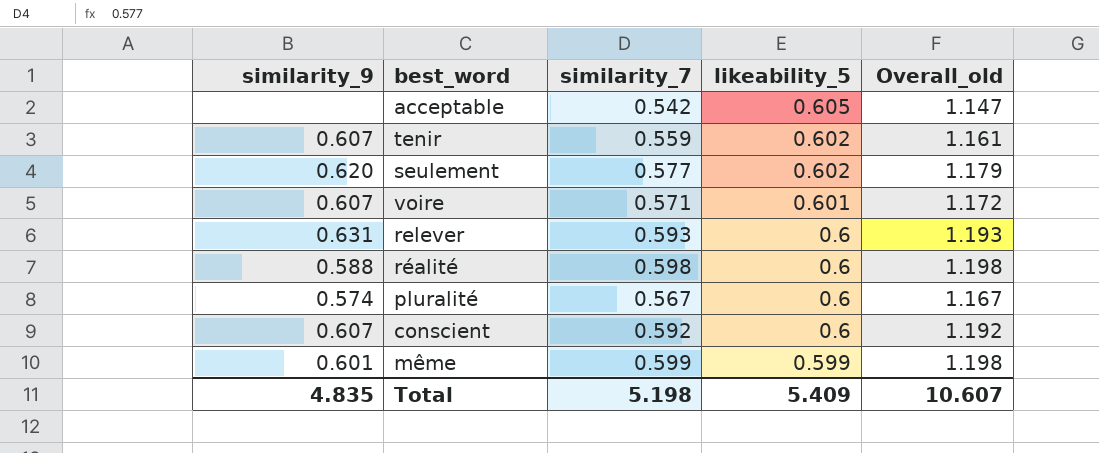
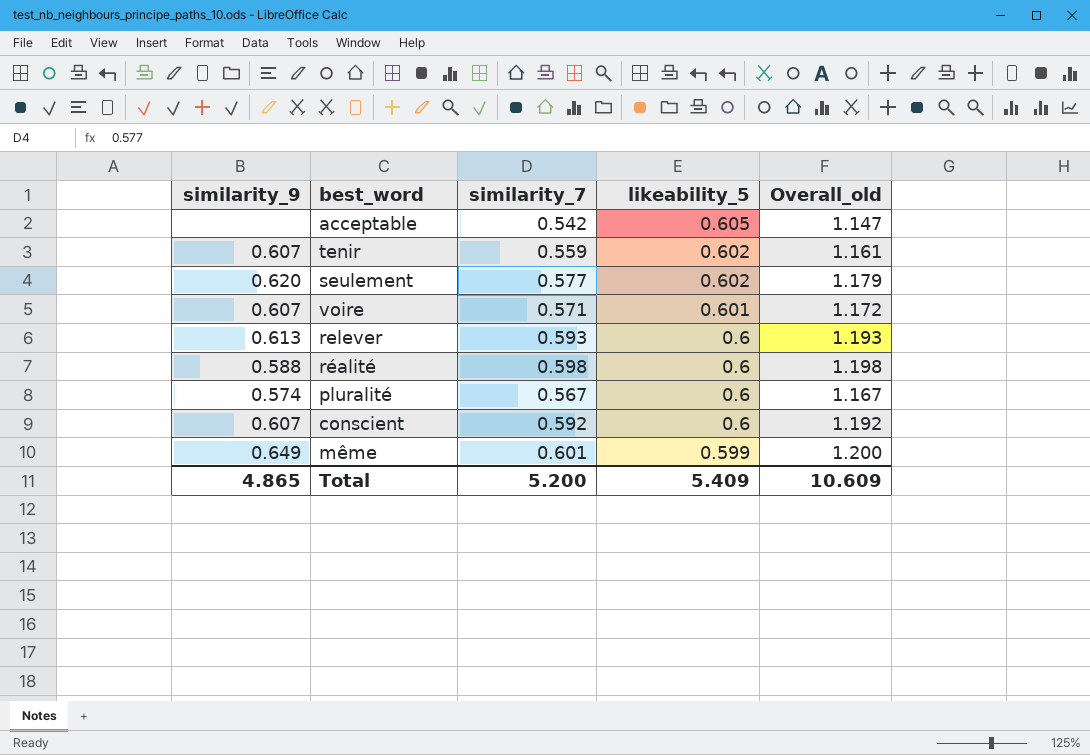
relever | similarity_9: 0.631 -> 0.613
même | similarity_9: 0.601 -> 0.649
même | similarity_7: 0.599 -> 0.601
même | Overall_old: 1.198 -> 1.200
Total | similarity_9: 4.835 -> 4.865
Total | similarity_7: 5.198 -> 5.200
Total | Overall_old: 10.607 -> 10.609

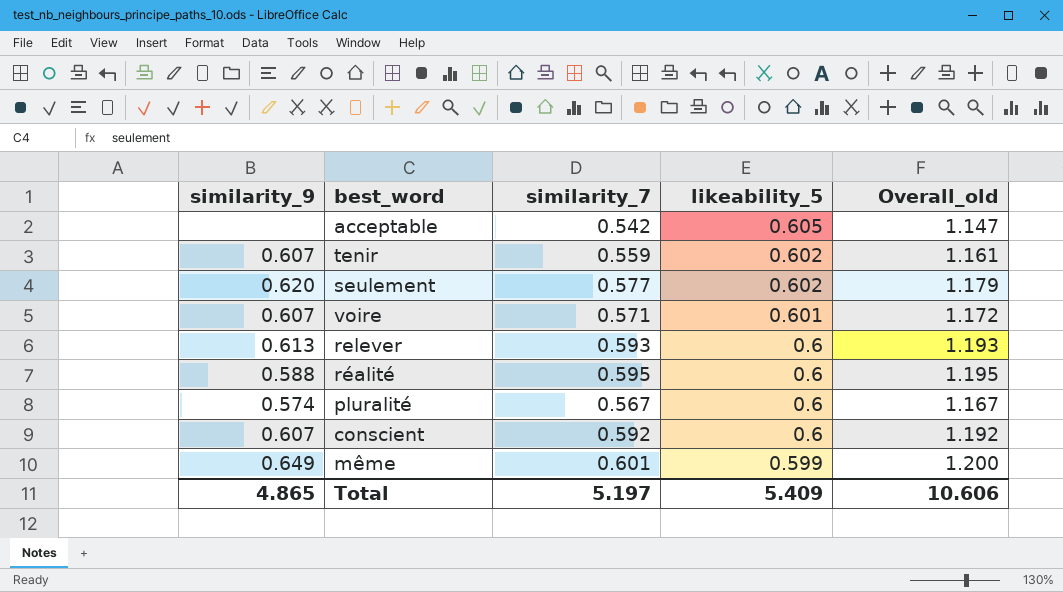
réalité | similarity_7: 0.598 -> 0.595
réalité | Overall_old: 1.198 -> 1.195
Total | similarity_7: 5.200 -> 5.197
Total | Overall_old: 10.609 -> 10.606

